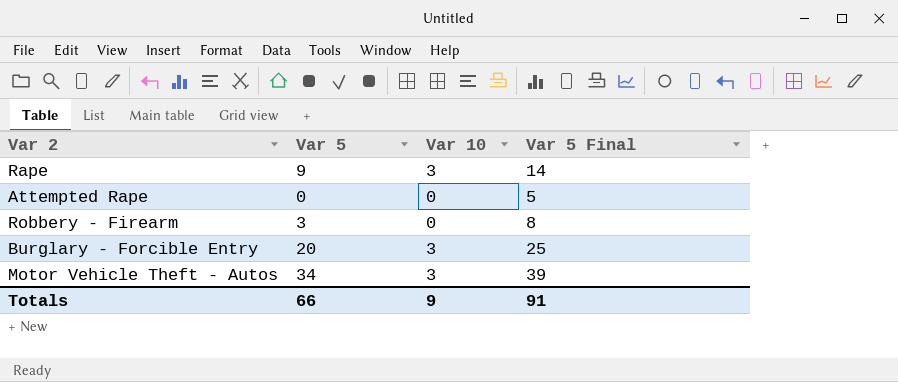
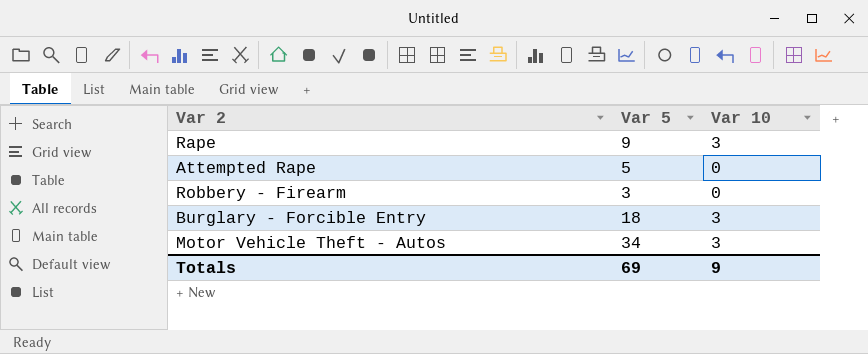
column Var 5 Final | formula: [Var 5] + 5 -> none
Attempted Rape | Var 5: 0 -> 5
Burglary - Forcible Entry | Var 5: 20 -> 18
Totals | Var 5: 66 -> 69

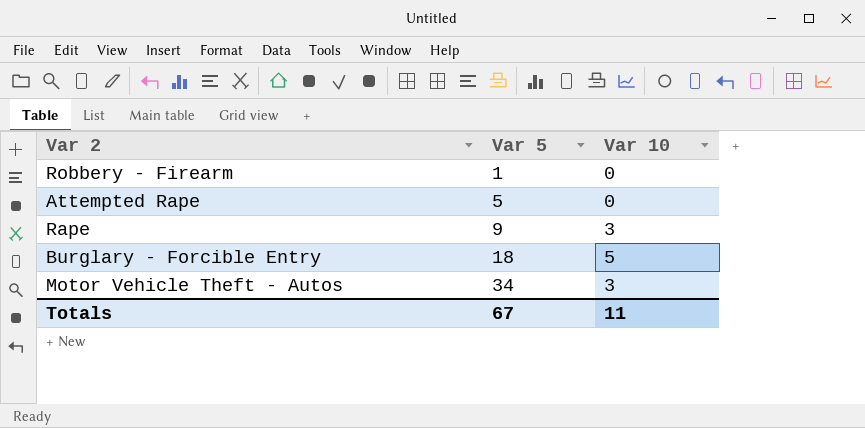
row order: none -> Var 5 ascending
Robbery - Firearm | Var 5: 3 -> 1
Burglary - Forcible Entry | Var 10: 3 -> 5
Totals | Var 5: 69 -> 67
Totals | Var 10: 9 -> 11

